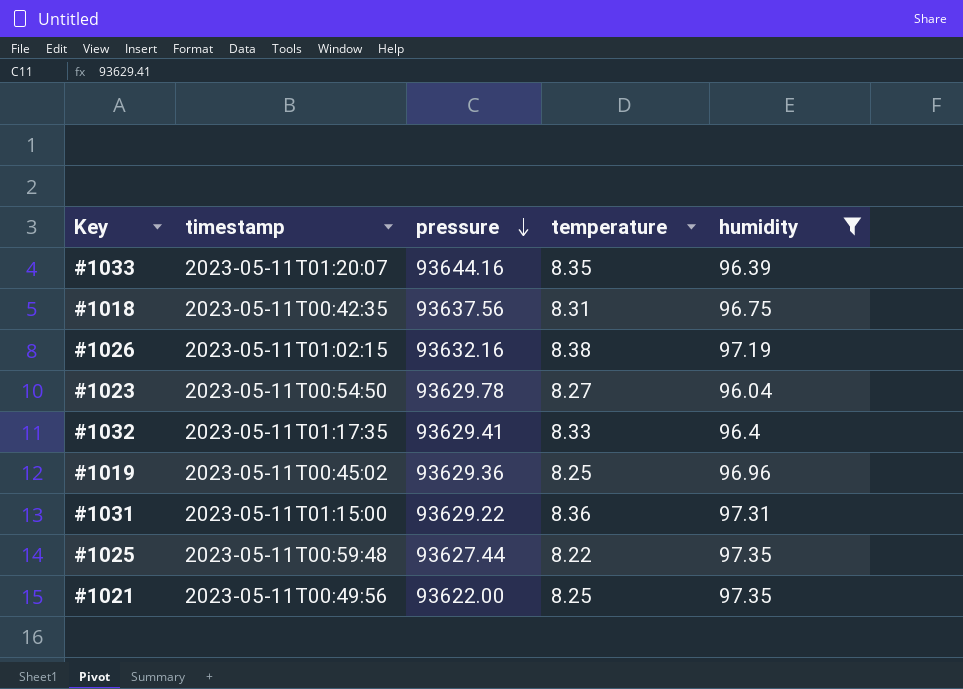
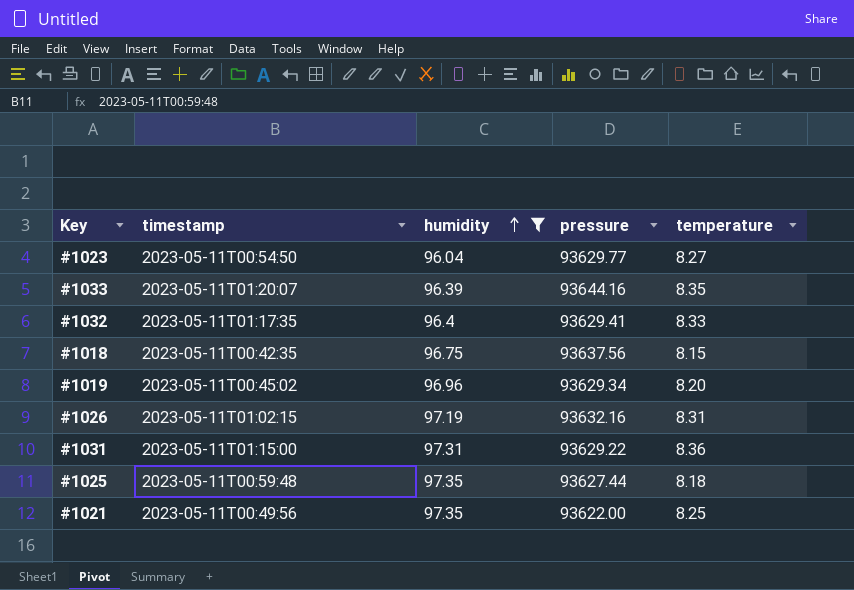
row order: pressure descending -> humidity ascending
column humidity | position: 5 -> 3
#1023 | pressure: 93629.78 -> 93629.77
#1018 | temperature: 8.31 -> 8.15
#1019 | pressure: 93629.36 -> 93629.34
#1019 | temperature: 8.25 -> 8.20
#1026 | temperature: 8.38 -> 8.31
#1025 | temperature: 8.22 -> 8.18

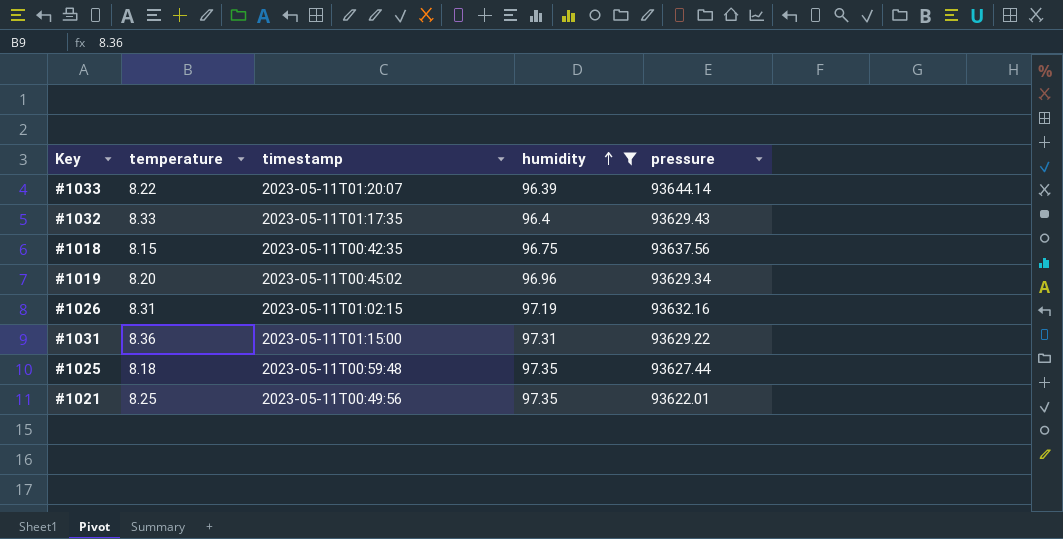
column temperature | position: 5 -> 2
row #1023: 2023-05-11T00:54:50 | 96.04 | 93629.77 | 8.27 -> none
#1033 | temperature: 8.35 -> 8.22
#1033 | pressure: 93644.16 -> 93644.14
#1032 | pressure: 93629.41 -> 93629.43
#1021 | pressure: 93622.00 -> 93622.01

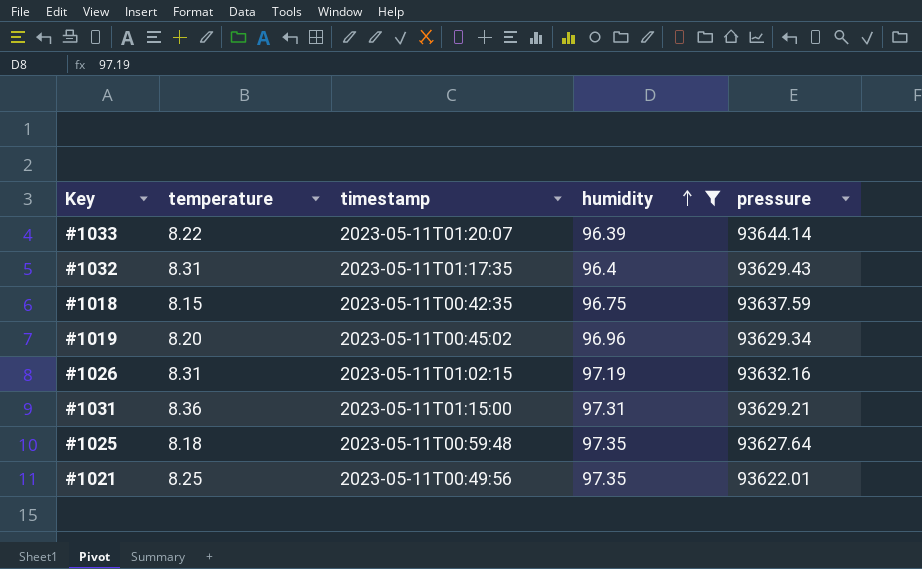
#1032 | temperature: 8.33 -> 8.31
#1018 | pressure: 93637.56 -> 93637.59
#1031 | pressure: 93629.22 -> 93629.21
#1025 | pressure: 93627.44 -> 93627.64

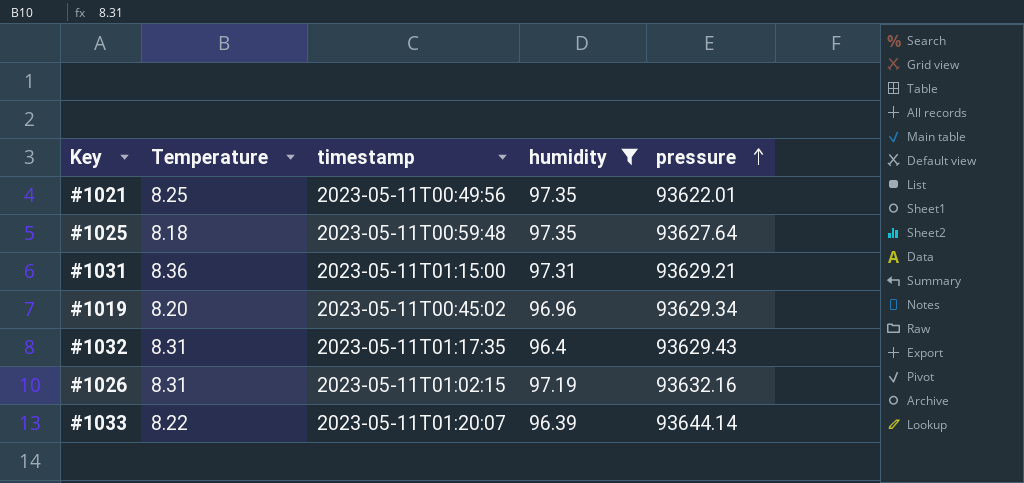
row order: humidity ascending -> pressure ascending
column name: temperature -> Temperature
row #1018: 8.15 | 2023-05-11T00:42:35 | 96.75 | 93637.59 -> none

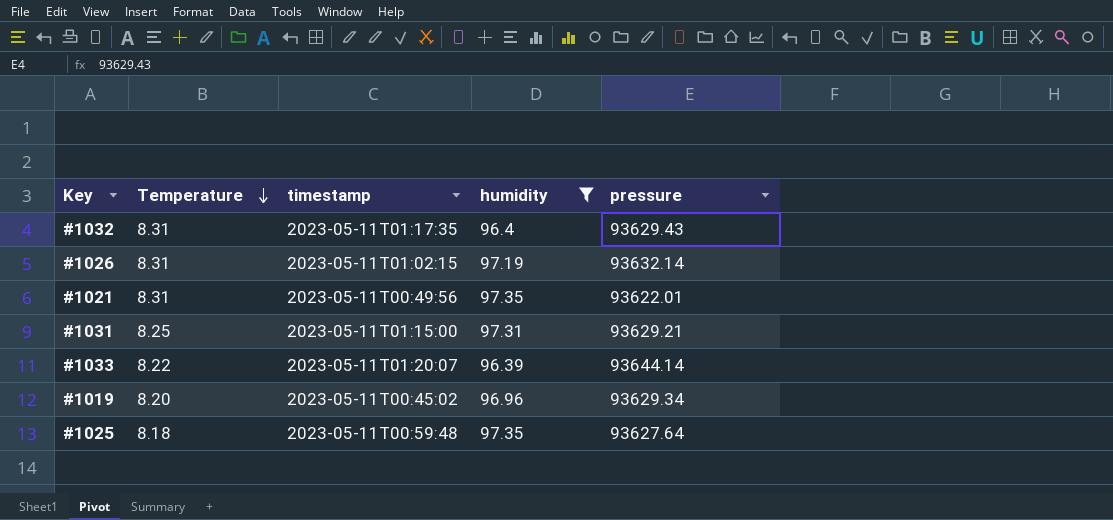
row order: pressure ascending -> Temperature descending
#1026 | pressure: 93632.16 -> 93632.14
#1021 | Temperature: 8.25 -> 8.31
#1031 | Temperature: 8.36 -> 8.25

